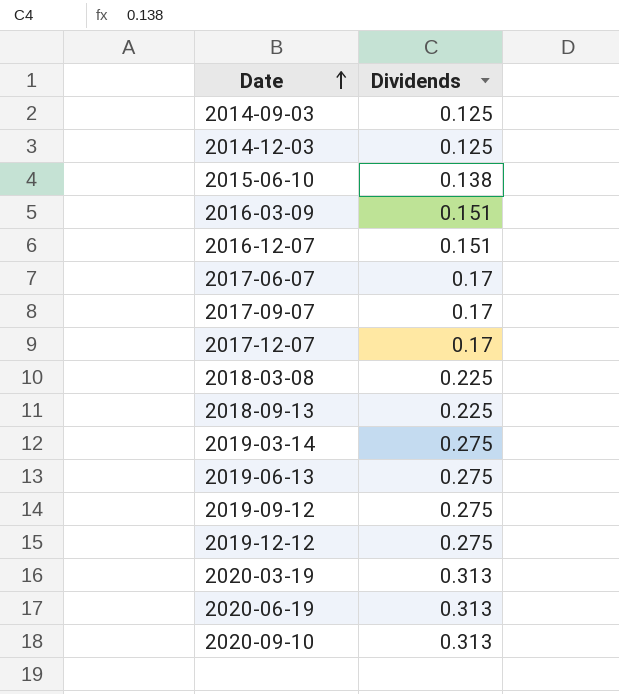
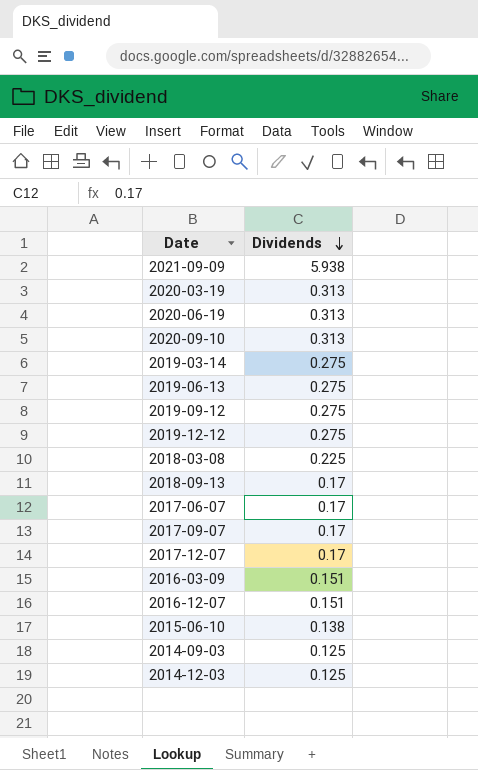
row order: Date ascending -> Dividends descending
row 2021-09-09: none -> 5.938
2018-09-13 | Dividends: 0.225 -> 0.17

